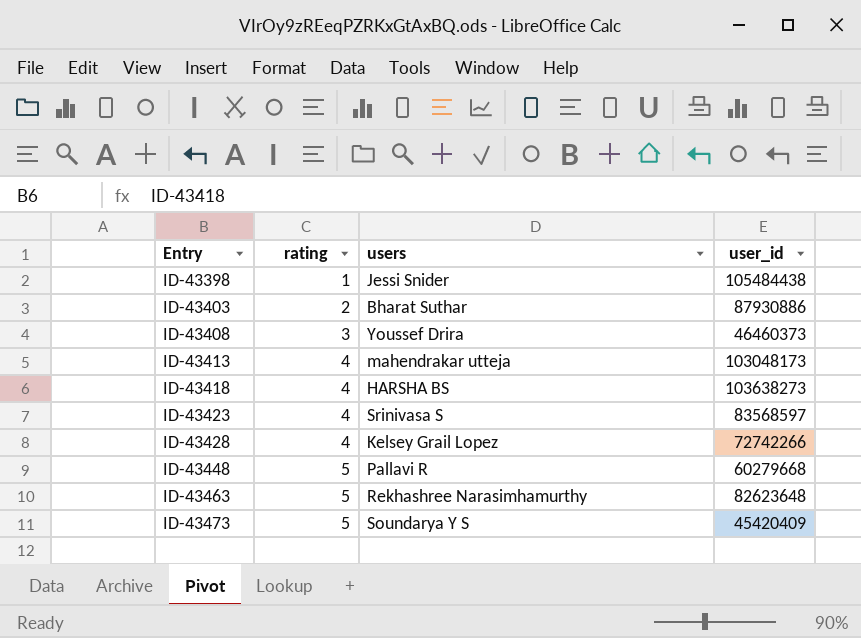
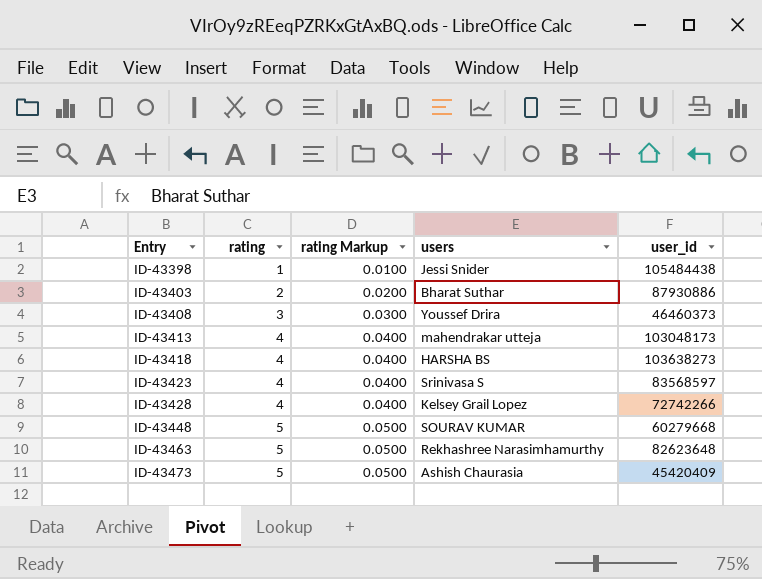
column rating Markup | formula: none -> [rating] * 0.01
ID-43448 | users: Pallavi R -> SOURAV KUMAR
ID-43473 | users: Soundarya Y S -> Ashish Chaurasia

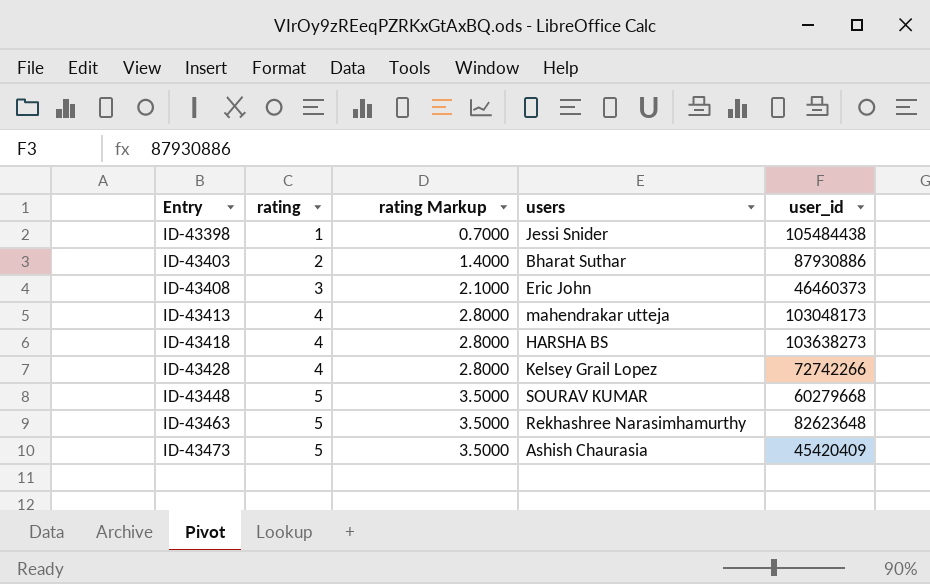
column rating Markup | formula: [rating] * 0.01 -> [rating] * 0.7
row ID-43423: 4 | 0.0400 | Srinivasa S | 83568597 -> none
ID-43408 | users: Youssef Drira -> Eric John

